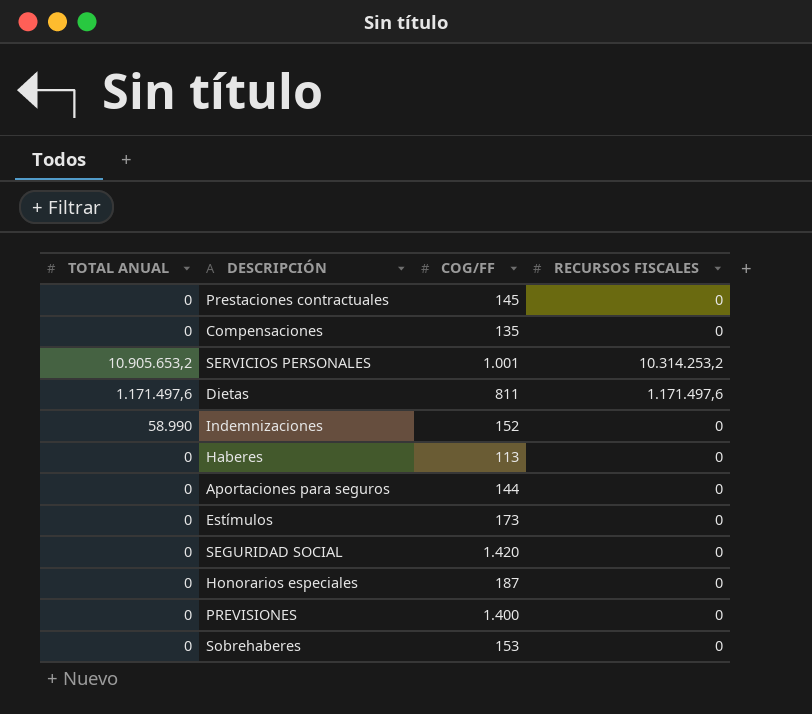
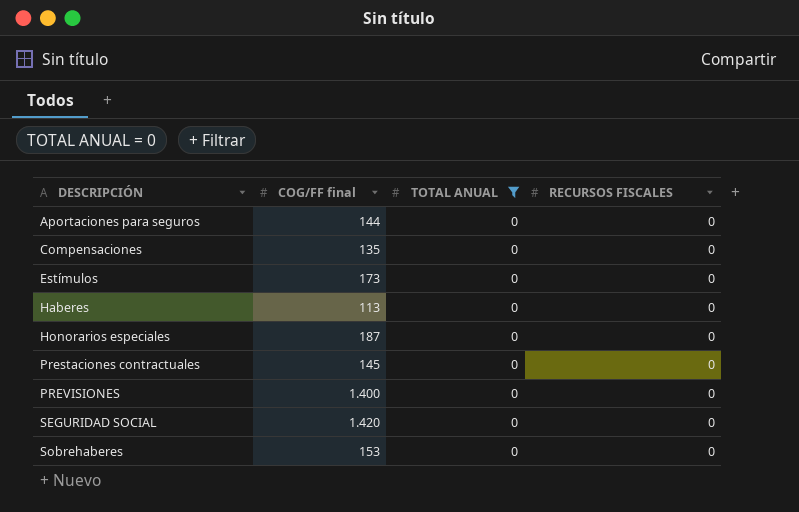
filter: none -> TOTAL ANUAL = 0
row order: none -> DESCRIPCIÓN ascending
column name: COG/FF -> COG/FF final
column TOTAL ANUAL | position: 1 -> 3

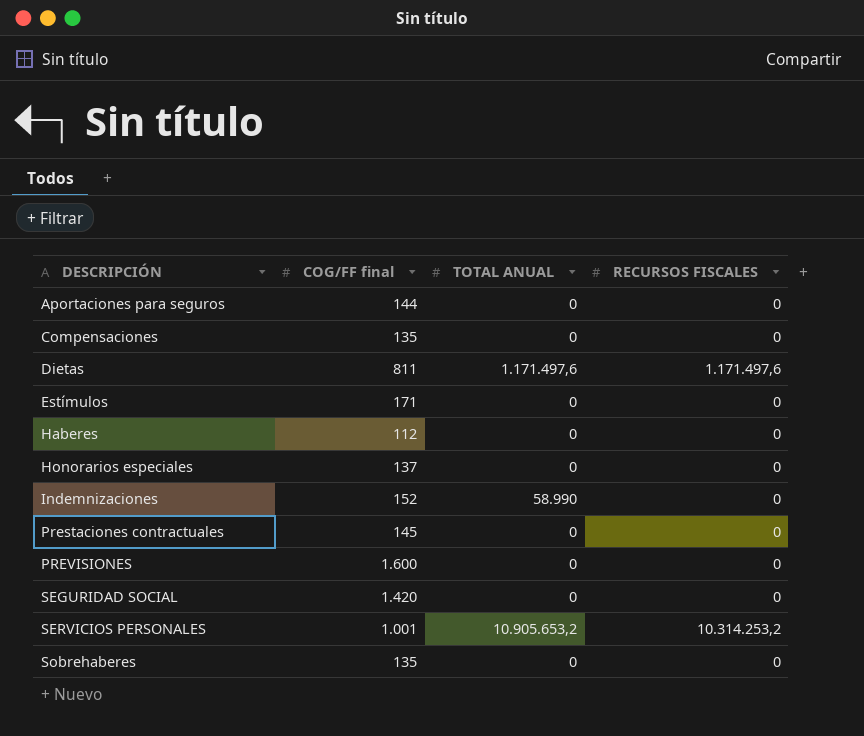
filter: TOTAL ANUAL = 0 -> none
Estímulos | COG/FF final: 173 -> 171
Haberes | COG/FF final: 113 -> 112
Honorarios especiales | COG/FF final: 187 -> 137
PREVISIONES | COG/FF final: 1.400 -> 1.600
Sobrehaberes | COG/FF final: 153 -> 135

